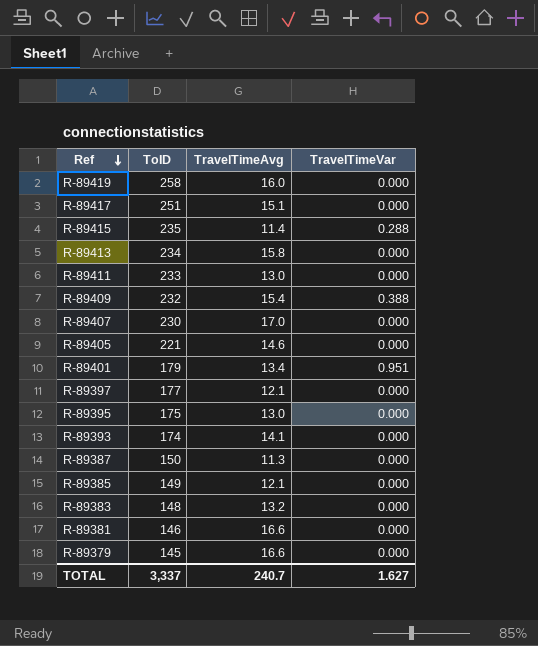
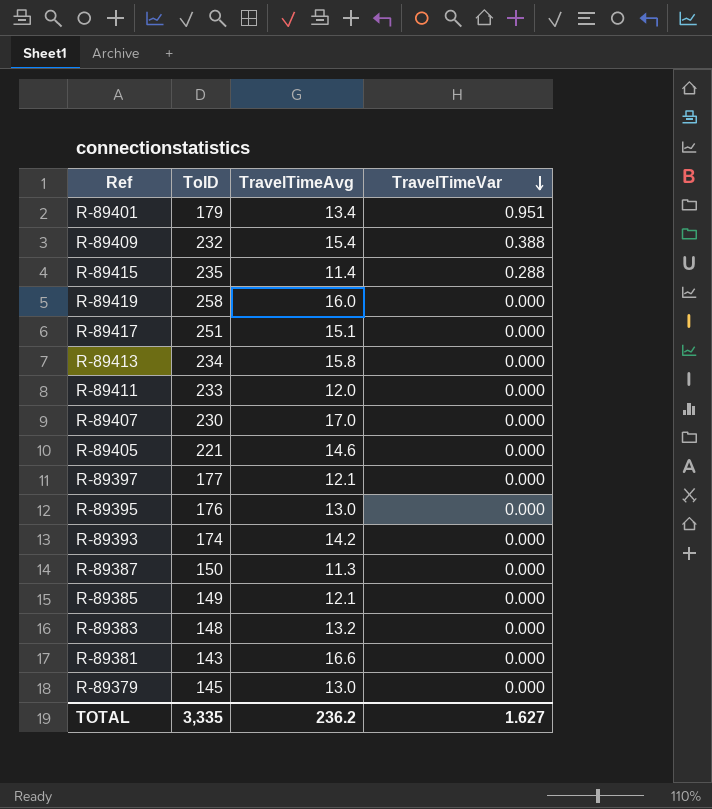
row order: Ref descending -> TravelTimeVar descending
R-89411 | TravelTimeAvg: 13.0 -> 12.0
R-89395 | ToID: 175 -> 176
R-89393 | TravelTimeAvg: 14.1 -> 14.2
R-89381 | ToID: 146 -> 143
R-89379 | TravelTimeAvg: 16.6 -> 13.0
TOTAL | ToID: 3,337 -> 3,335
TOTAL | TravelTimeAvg: 240.7 -> 236.2

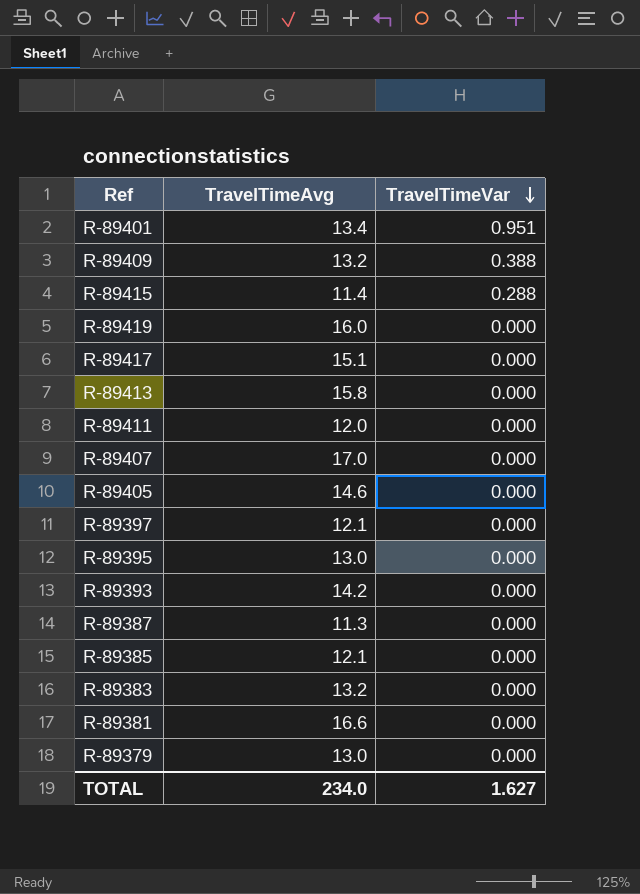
column ToID | position: 2 -> none
R-89409 | TravelTimeAvg: 15.4 -> 13.2
TOTAL | TravelTimeAvg: 236.2 -> 234.0

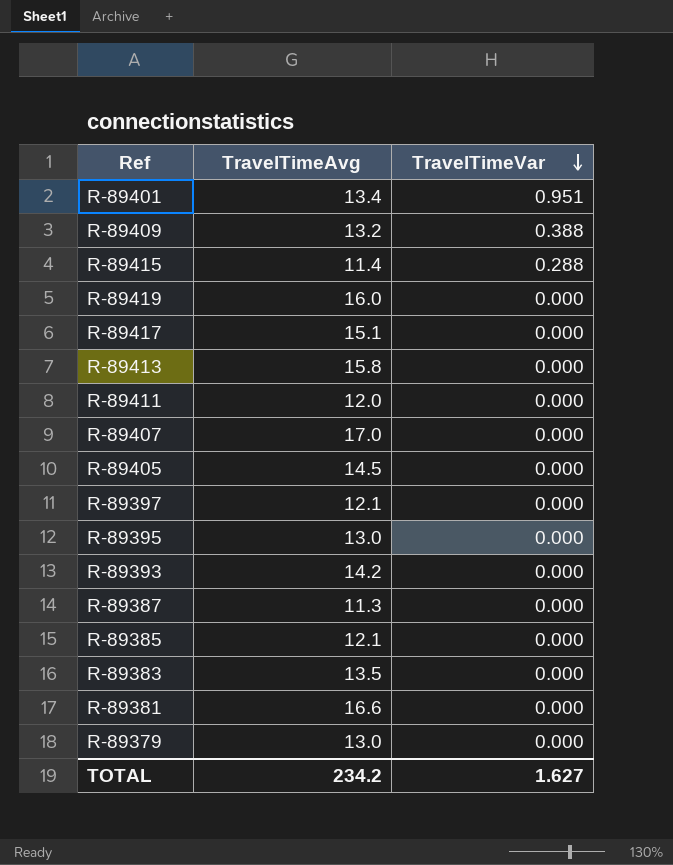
R-89405 | TravelTimeAvg: 14.6 -> 14.5
R-89383 | TravelTimeAvg: 13.2 -> 13.5
TOTAL | TravelTimeAvg: 234.0 -> 234.2

